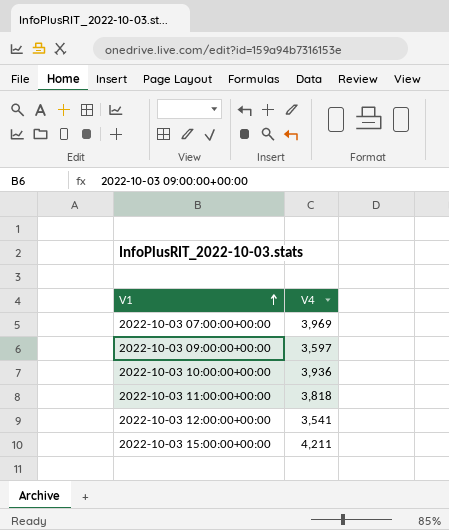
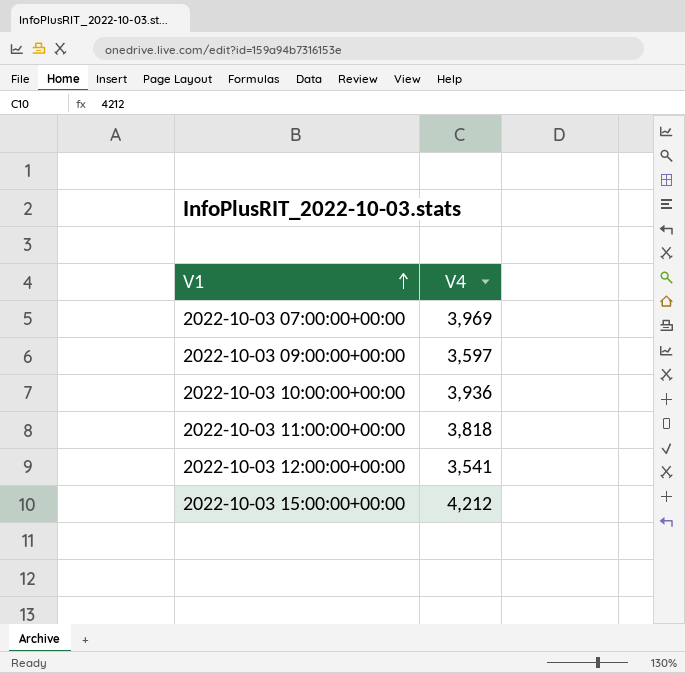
2022-10-03 15:00:00+00:00 | V4: 4,211 -> 4,212

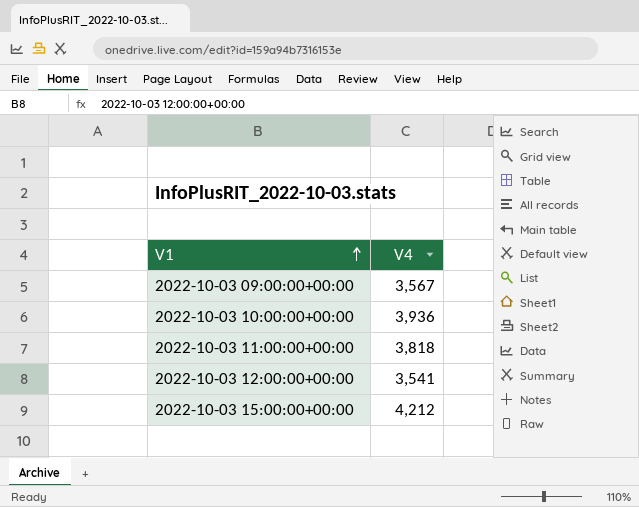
row 2022-10-03 07:00:00+00:00: 3,969 -> none
2022-10-03 09:00:00+00:00 | V4: 3,597 -> 3,567

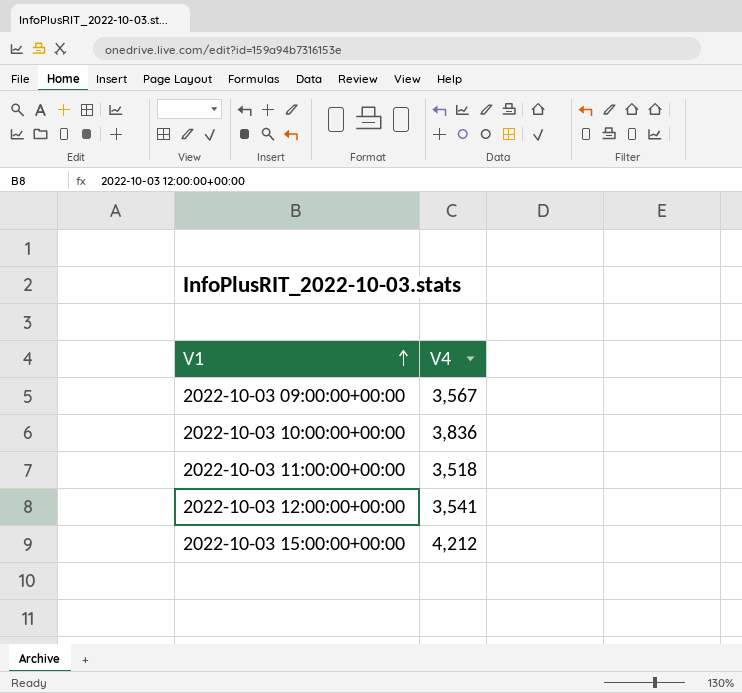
2022-10-03 10:00:00+00:00 | V4: 3,936 -> 3,836
2022-10-03 11:00:00+00:00 | V4: 3,818 -> 3,518

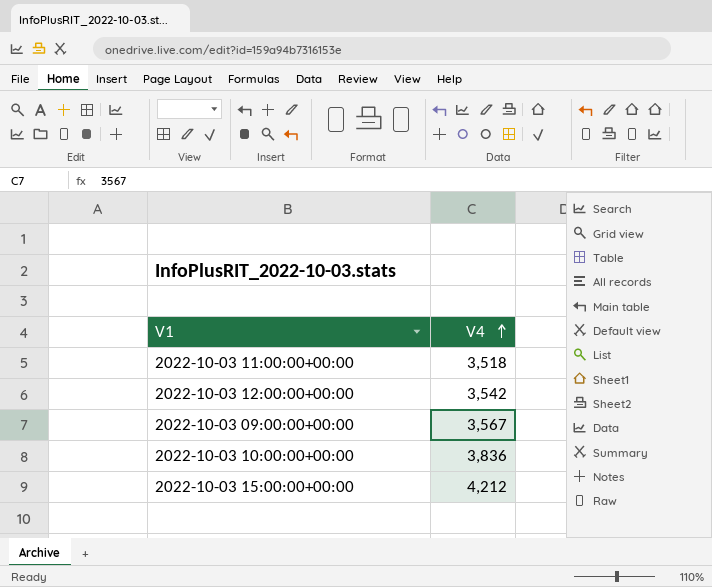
row order: V1 ascending -> V4 ascending
2022-10-03 12:00:00+00:00 | V4: 3,541 -> 3,542

